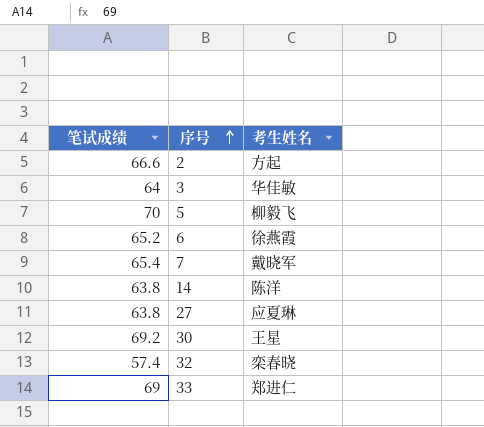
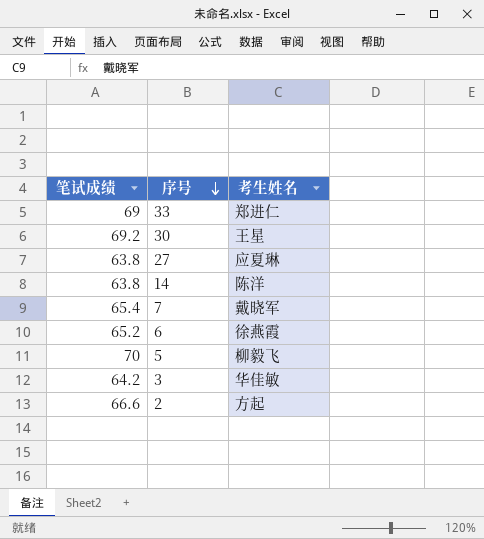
row order: 序号 ascending -> 序号 descending
row 32: 57.4 | 栾春晓 -> none
3 | 笔试成绩: 64 -> 64.2

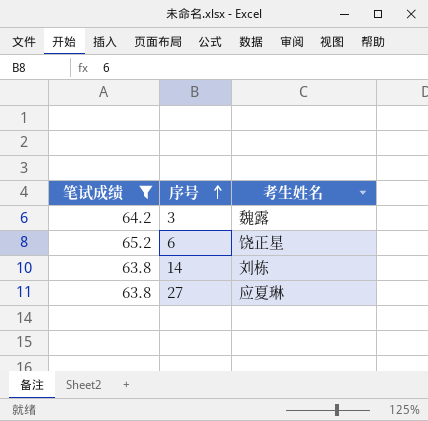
filter: none -> 笔试成绩 <= 65.2
row order: 序号 descending -> 序号 ascending
3 | 考生姓名: 华佳敏 -> 魏露
6 | 考生姓名: 徐燕霞 -> 饶正星
14 | 考生姓名: 陈洋 -> 刘栋

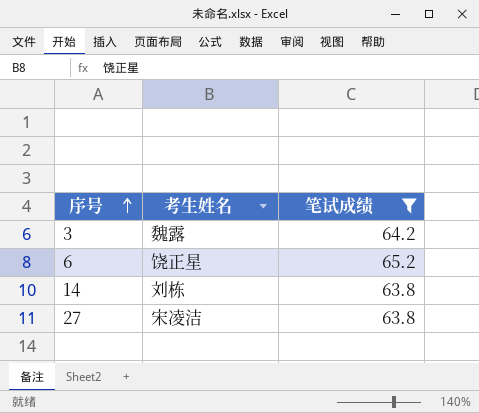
column 笔试成绩 | position: 1 -> 3
27 | 考生姓名: 应夏琳 -> 宋凌洁

